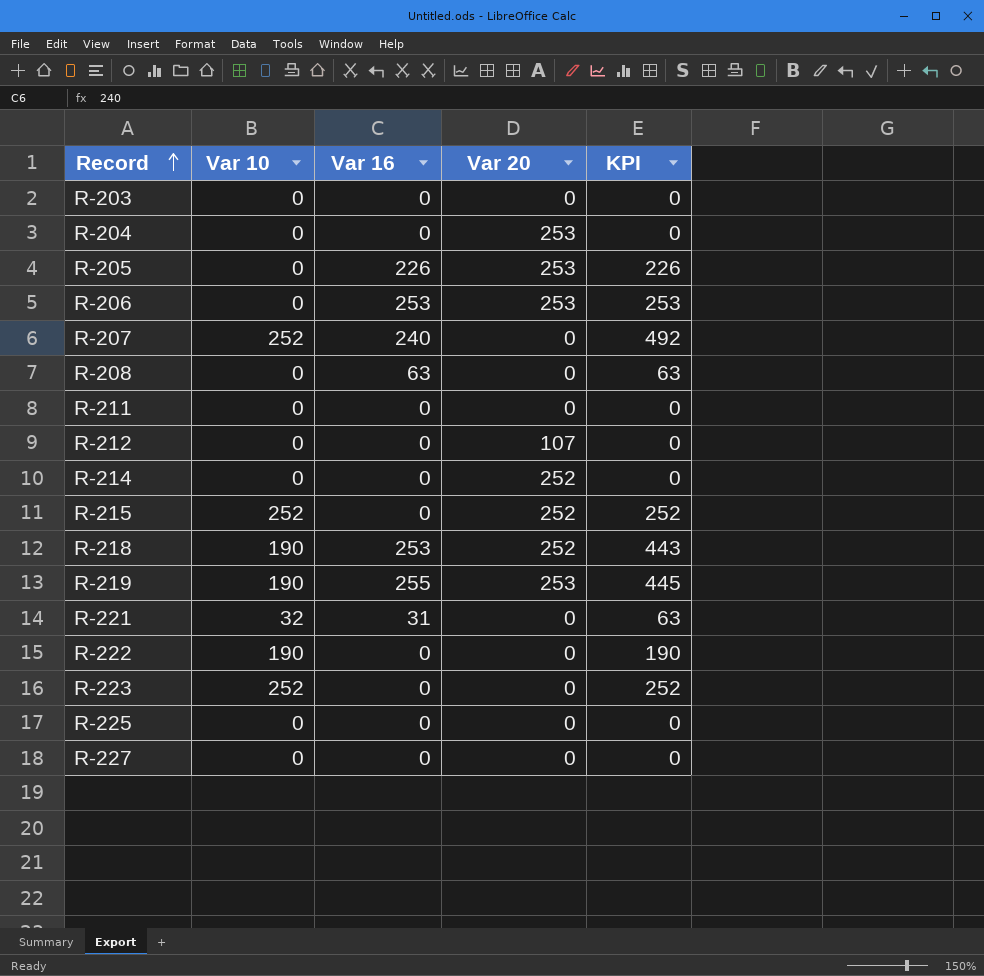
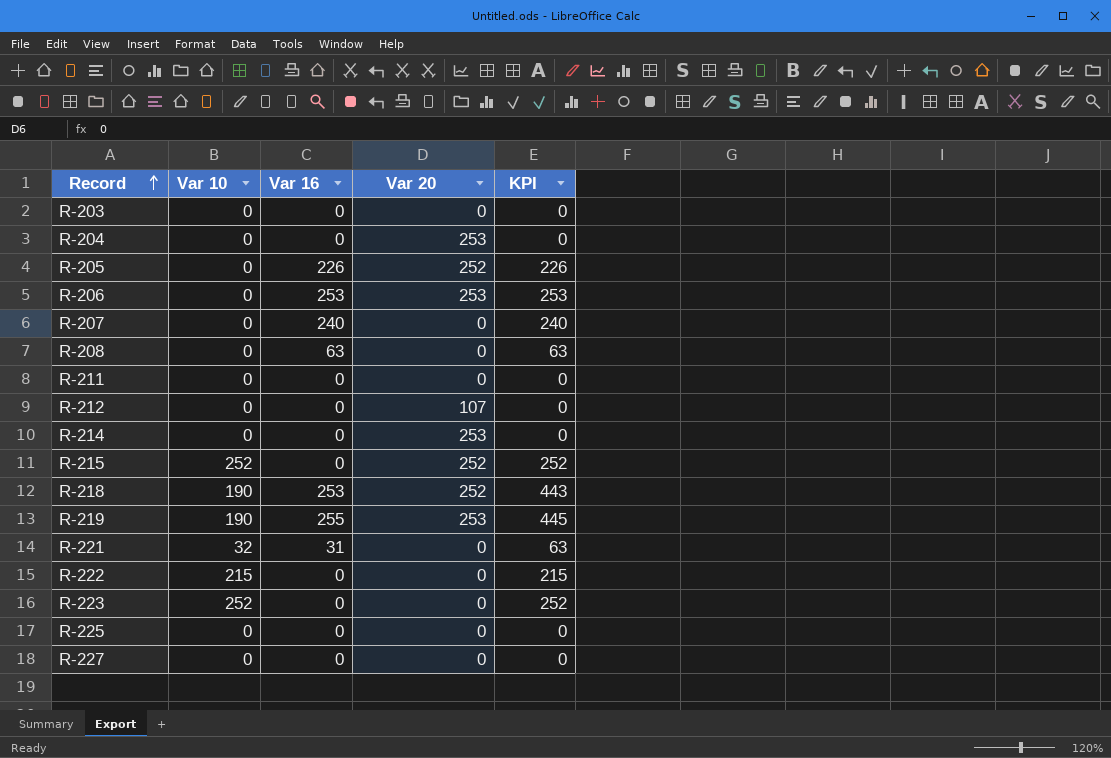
R-205 | Var 20: 253 -> 252
R-207 | Var 10: 252 -> 0
R-207 | KPI: 492 -> 240
R-214 | Var 20: 252 -> 253
R-222 | Var 10: 190 -> 215
R-222 | KPI: 190 -> 215

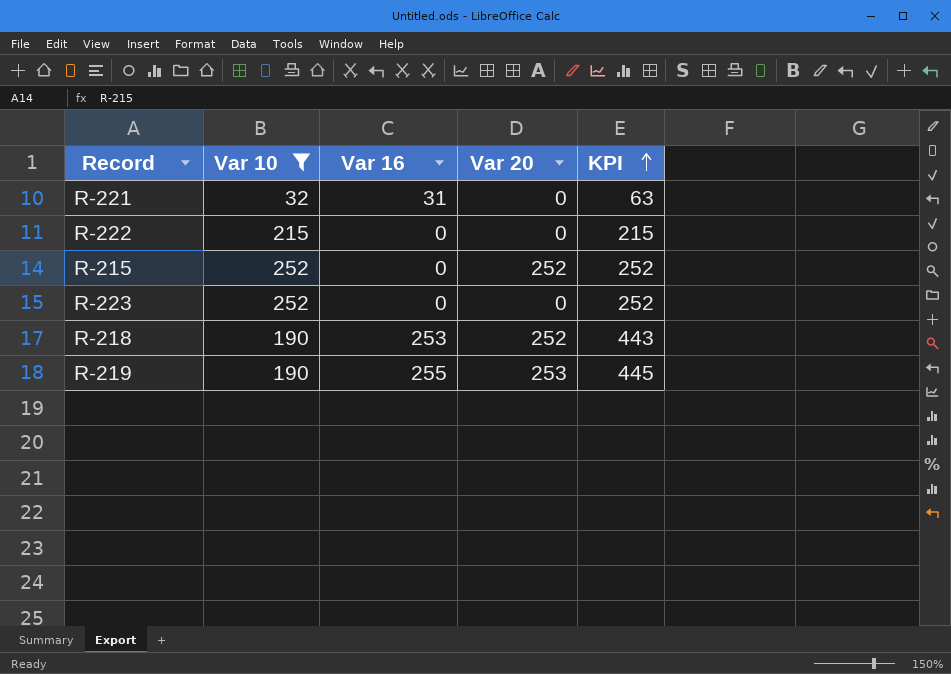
filter: none -> Var 10 != 0
row order: Record ascending -> KPI ascending

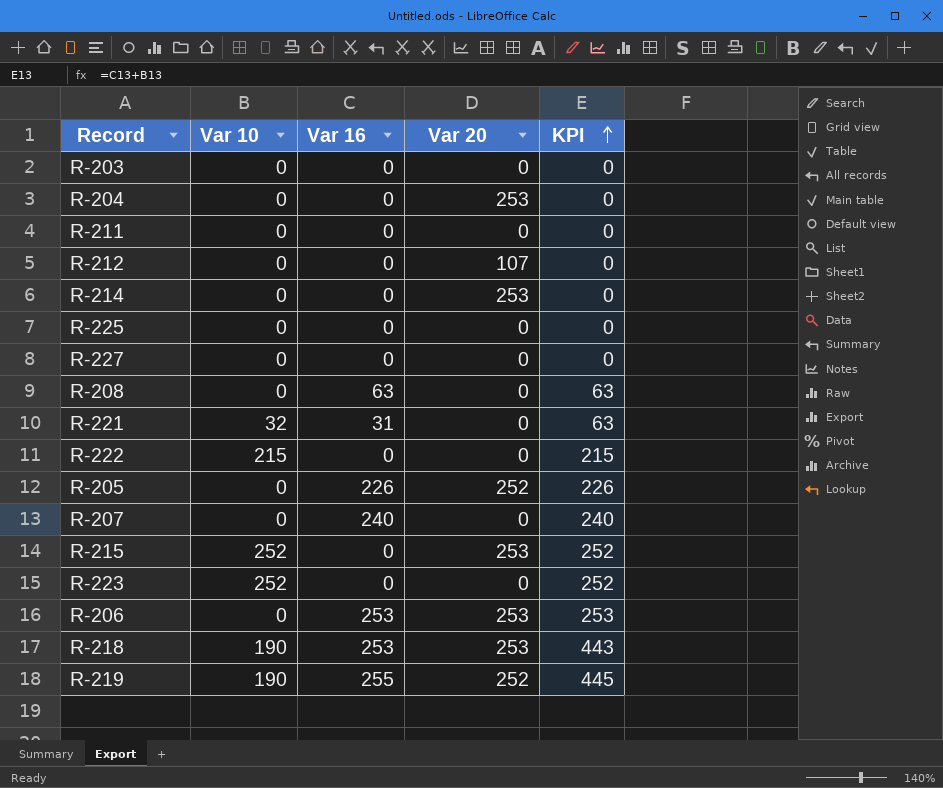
filter: Var 10 != 0 -> none
R-215 | Var 20: 252 -> 253
R-218 | Var 20: 252 -> 253
R-219 | Var 20: 253 -> 252

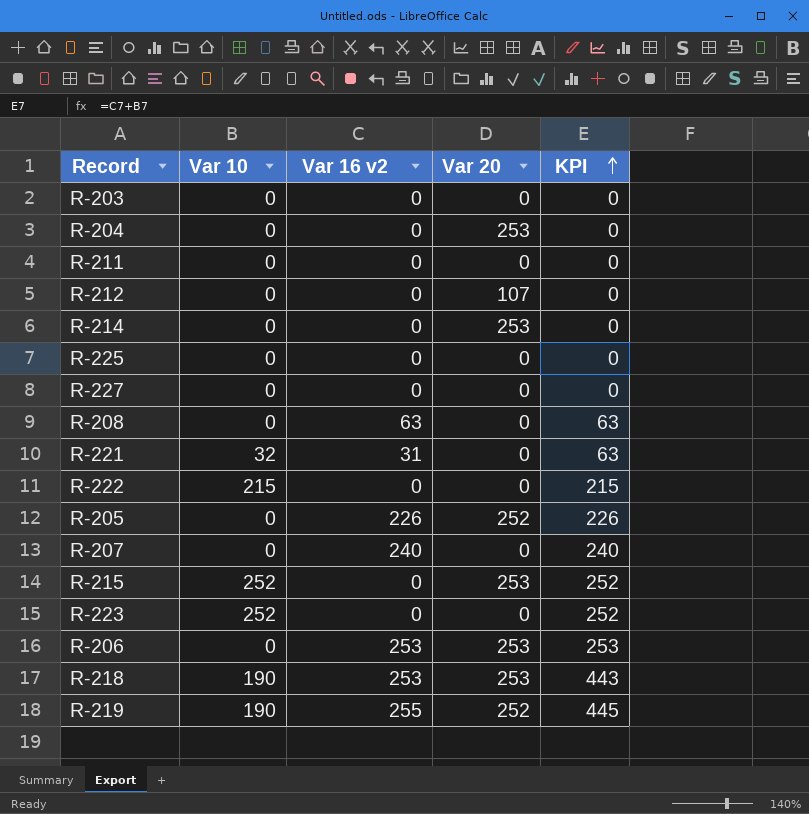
column name: Var 16 -> Var 16 v2

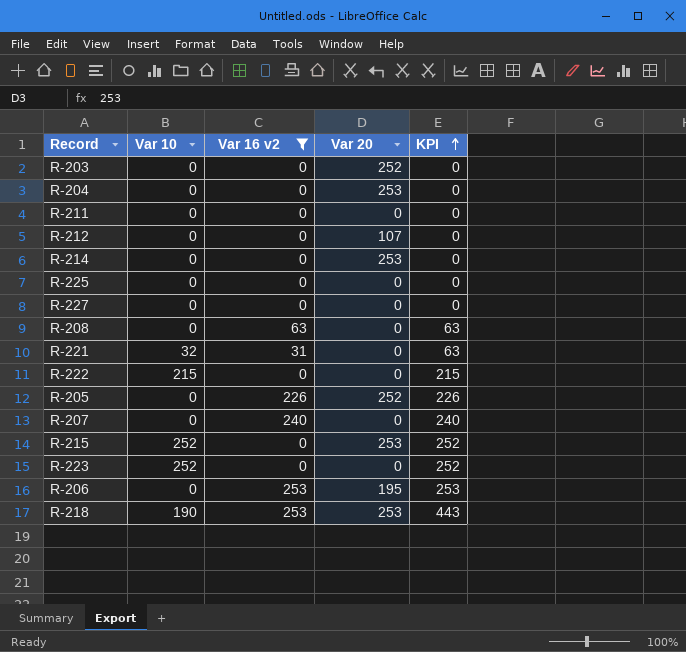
filter: none -> Var 16 v2 != 255
R-203 | Var 20: 0 -> 252
R-206 | Var 20: 253 -> 195

